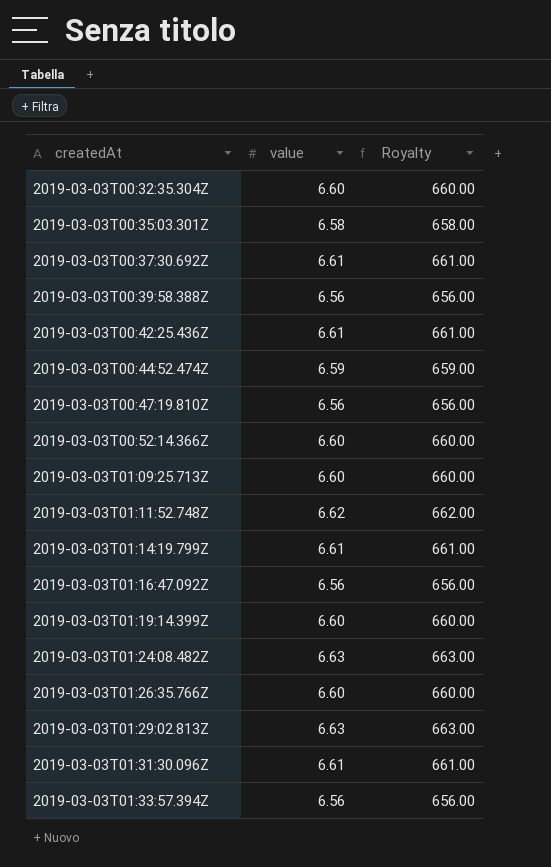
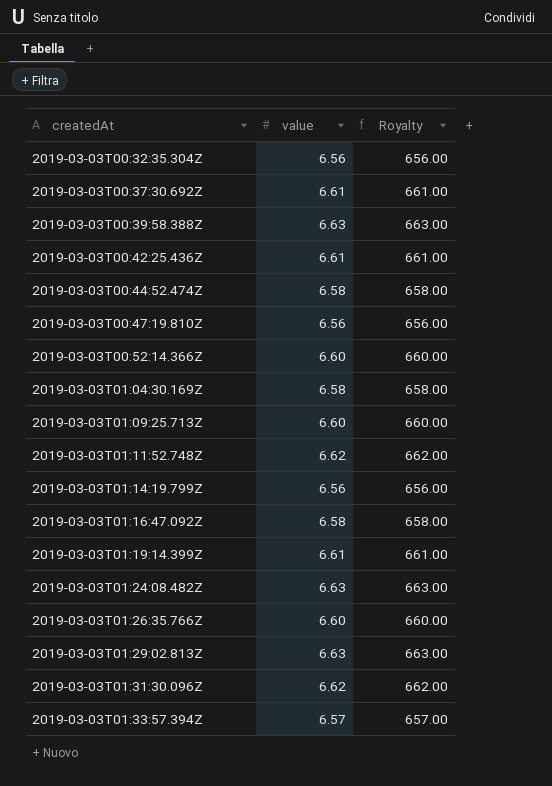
row 2019-03-03T00:35:03.301Z: 6.58 | 658.00 -> none
2019-03-03T00:32:35.304Z | value: 6.60 -> 6.56
2019-03-03T00:32:35.304Z | Royalty: 660.00 -> 656.00
2019-03-03T00:39:58.388Z | value: 6.56 -> 6.63
2019-03-03T00:39:58.388Z | Royalty: 656.00 -> 663.00
2019-03-03T00:44:52.474Z | value: 6.59 -> 6.58
2019-03-03T00:44:52.474Z | Royalty: 659.00 -> 658.00
row 2019-03-03T01:04:30.169Z: none -> 6.58 | 658.00
2019-03-03T01:14:19.799Z | value: 6.61 -> 6.56
2019-03-03T01:14:19.799Z | Royalty: 661.00 -> 656.00
2019-03-03T01:16:47.092Z | value: 6.56 -> 6.58
2019-03-03T01:16:47.092Z | Royalty: 656.00 -> 658.00
2019-03-03T01:19:14.399Z | value: 6.60 -> 6.61
2019-03-03T01:19:14.399Z | Royalty: 660.00 -> 661.00
2019-03-03T01:31:30.096Z | value: 6.61 -> 6.62
2019-03-03T01:31:30.096Z | Royalty: 661.00 -> 662.00
2019-03-03T01:33:57.394Z | value: 6.56 -> 6.57
2019-03-03T01:33:57.394Z | Royalty: 656.00 -> 657.00

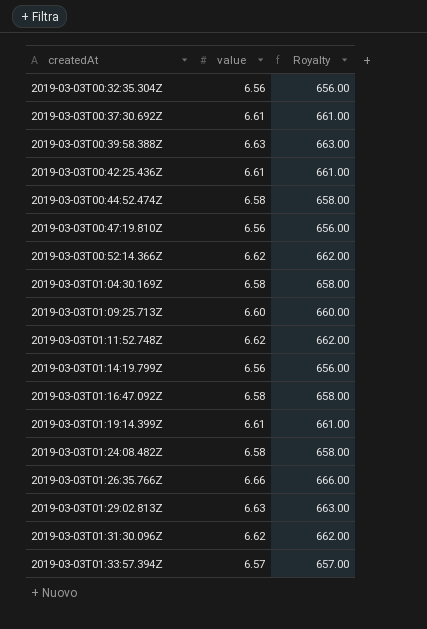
2019-03-03T00:52:14.366Z | value: 6.60 -> 6.62
2019-03-03T00:52:14.366Z | Royalty: 660.00 -> 662.00
2019-03-03T01:24:08.482Z | value: 6.63 -> 6.58
2019-03-03T01:24:08.482Z | Royalty: 663.00 -> 658.00
2019-03-03T01:26:35.766Z | value: 6.60 -> 6.66
2019-03-03T01:26:35.766Z | Royalty: 660.00 -> 666.00

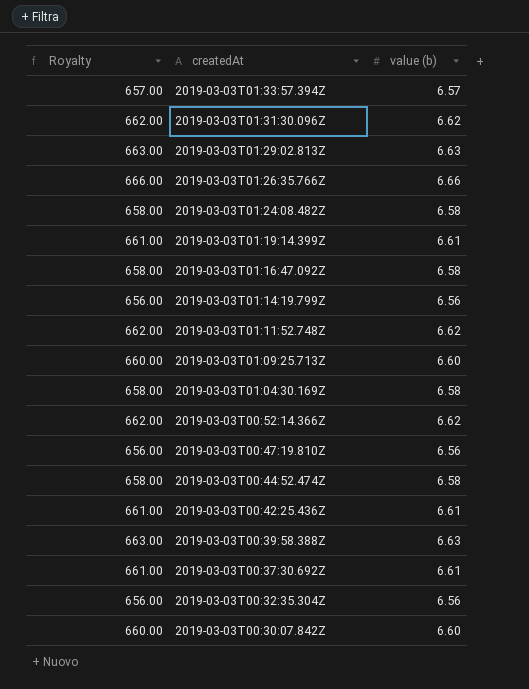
row order: createdAt ascending -> createdAt descending
column Royalty | position: 3 -> 1
column name: value -> value (b)
row 2019-03-03T00:30:07.842Z: none -> 660.00 | 6.60

